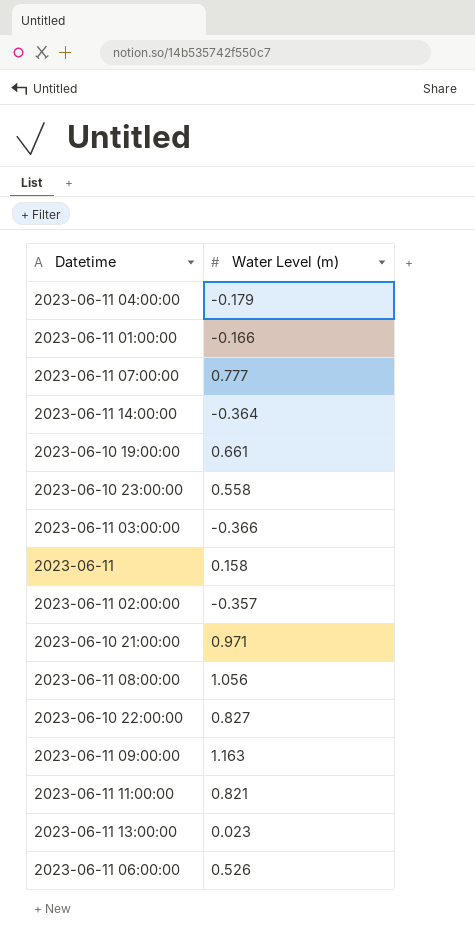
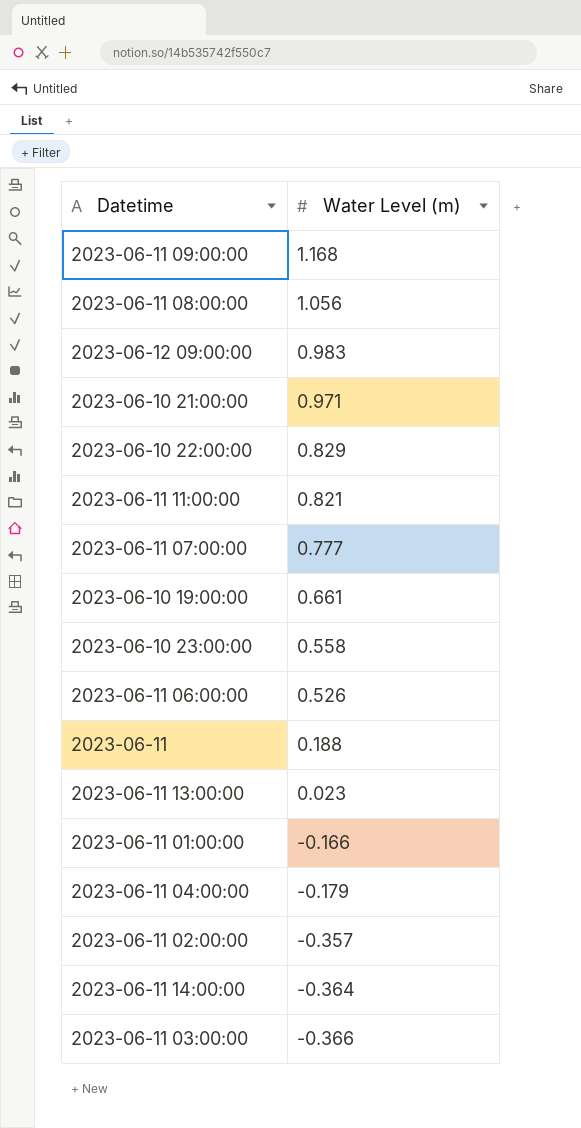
row order: none -> Water Level (m) descending
2023-06-11 09:00:00 | Water Level (m): 1.163 -> 1.168
row 2023-06-12 09:00:00: none -> 0.983
2023-06-10 22:00:00 | Water Level (m): 0.827 -> 0.829
2023-06-11 | Water Level (m): 0.158 -> 0.188

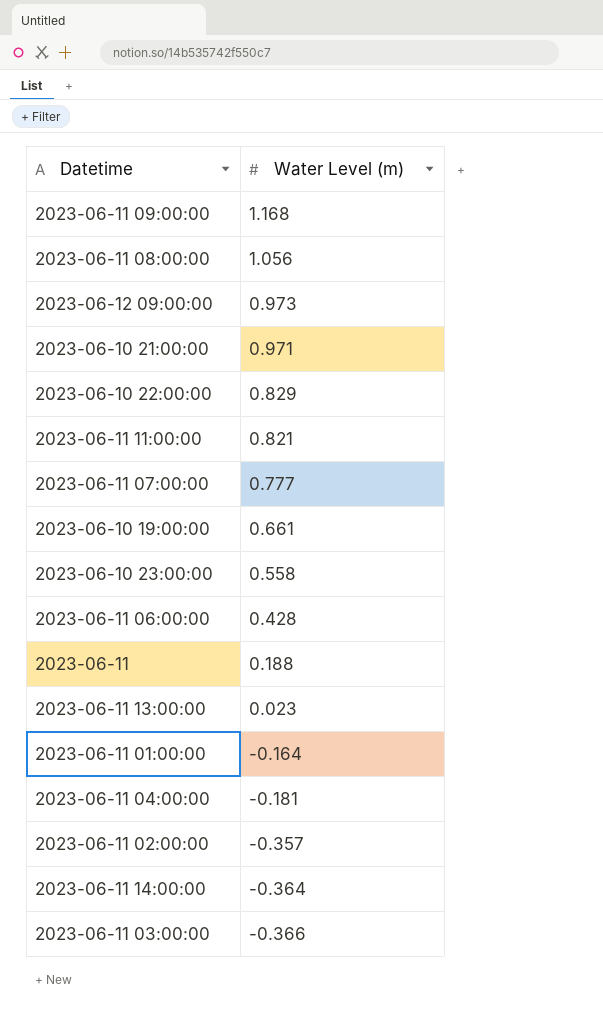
2023-06-12 09:00:00 | Water Level (m): 0.983 -> 0.973
2023-06-11 06:00:00 | Water Level (m): 0.526 -> 0.428
2023-06-11 01:00:00 | Water Level (m): -0.166 -> -0.164
2023-06-11 04:00:00 | Water Level (m): -0.179 -> -0.181

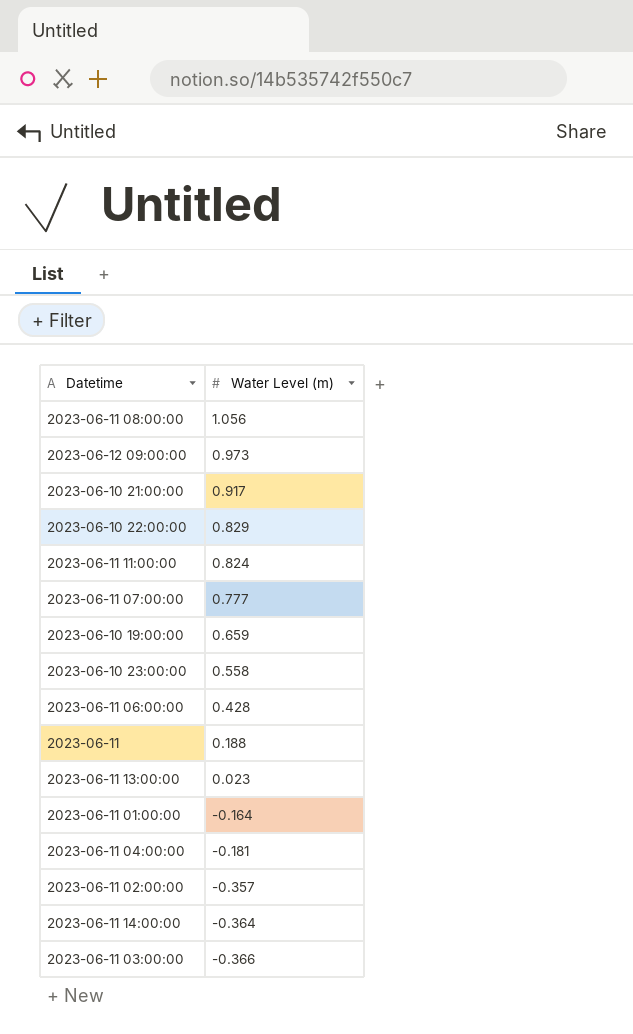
row 2023-06-11 09:00:00: 1.168 -> none
2023-06-10 21:00:00 | Water Level (m): 0.971 -> 0.917
2023-06-11 11:00:00 | Water Level (m): 0.821 -> 0.824
2023-06-10 19:00:00 | Water Level (m): 0.661 -> 0.659

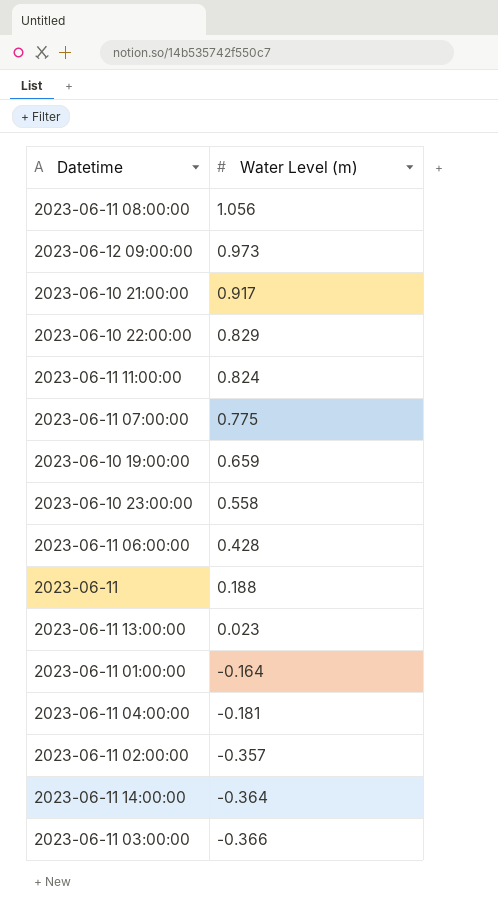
2023-06-11 07:00:00 | Water Level (m): 0.777 -> 0.775

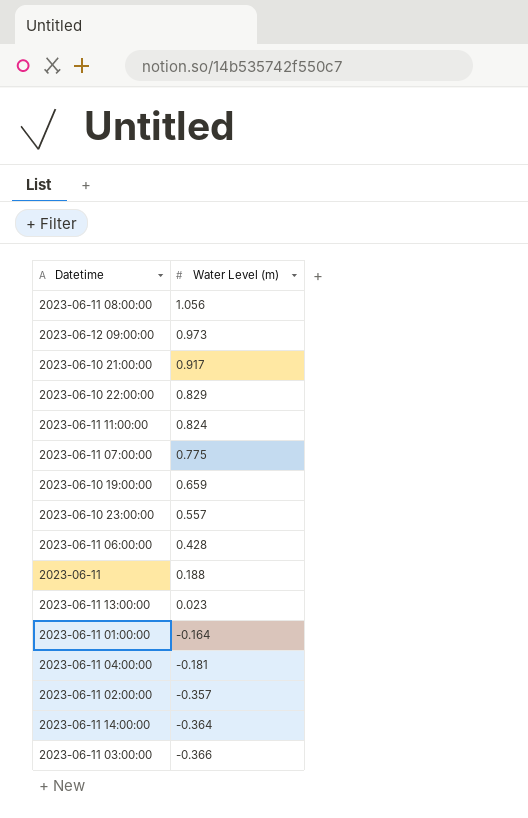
2023-06-10 23:00:00 | Water Level (m): 0.558 -> 0.557

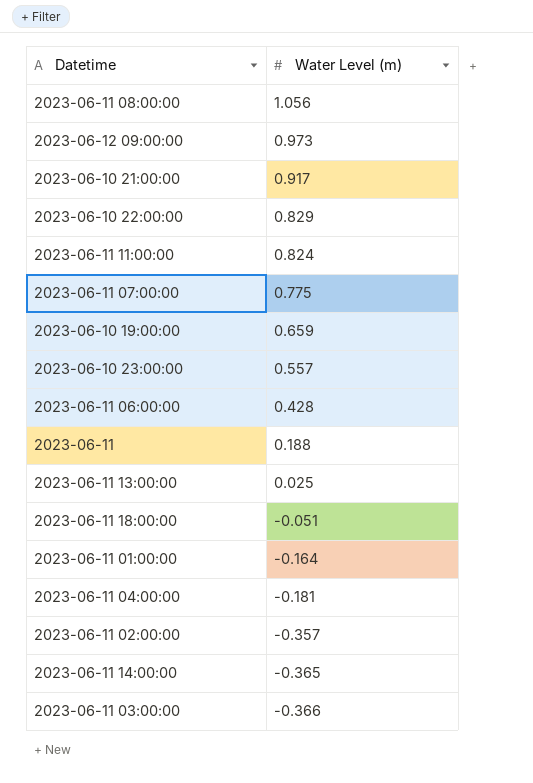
2023-06-11 13:00:00 | Water Level (m): 0.023 -> 0.025
row 2023-06-11 18:00:00: none -> -0.051
2023-06-11 14:00:00 | Water Level (m): -0.364 -> -0.365

